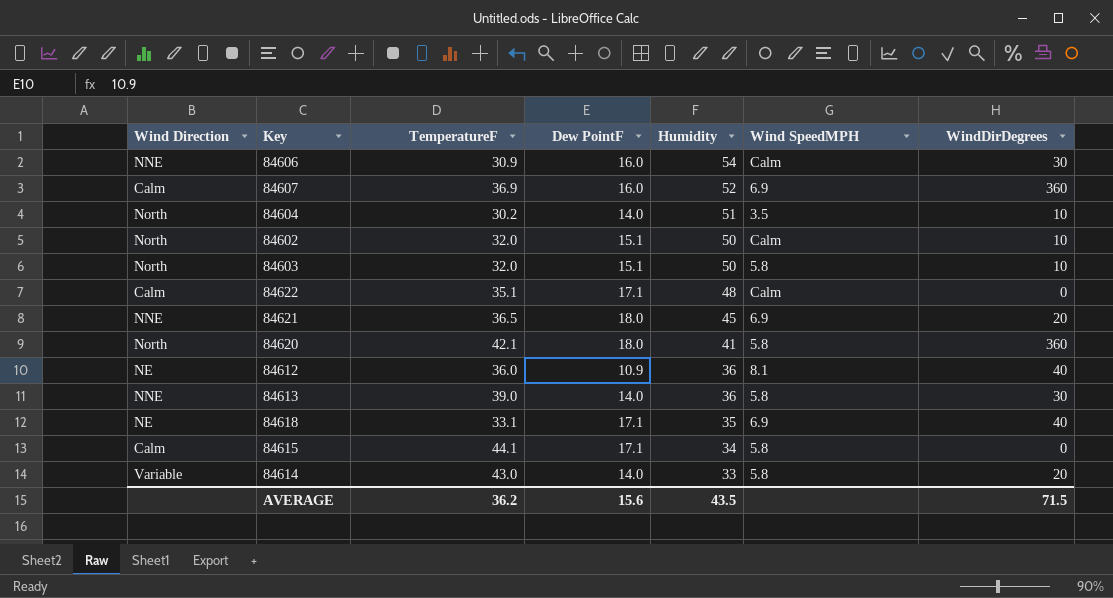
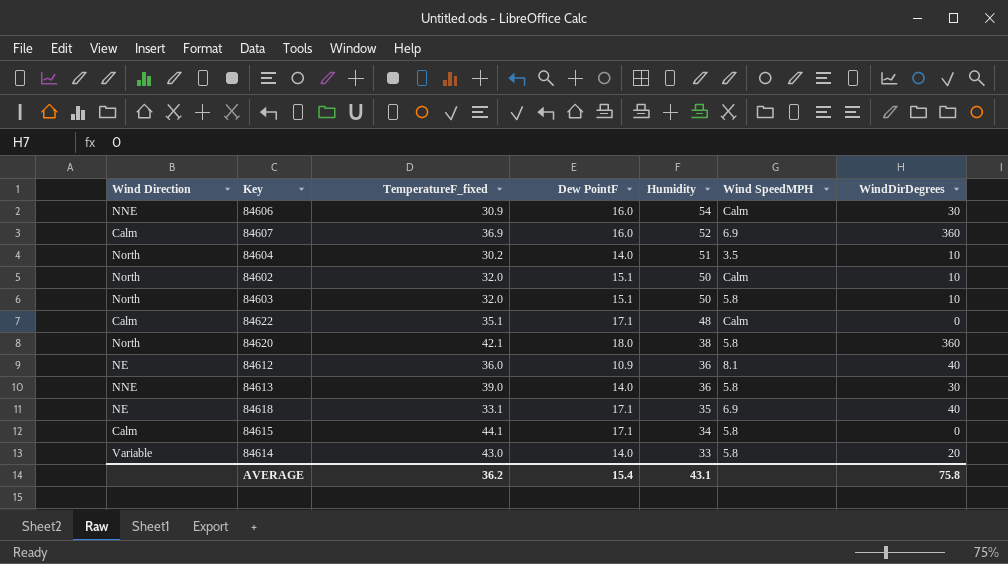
column name: TemperatureF -> TemperatureF_fixed
row 84621: NNE | 36.5 | 18.0 | 45 | 6.9 | 20 -> none
84620 | Humidity: 41 -> 38
AVERAGE | Dew PointF: 15.6 -> 15.4
AVERAGE | Humidity: 43.5 -> 43.1
AVERAGE | WindDirDegrees: 71.5 -> 75.8

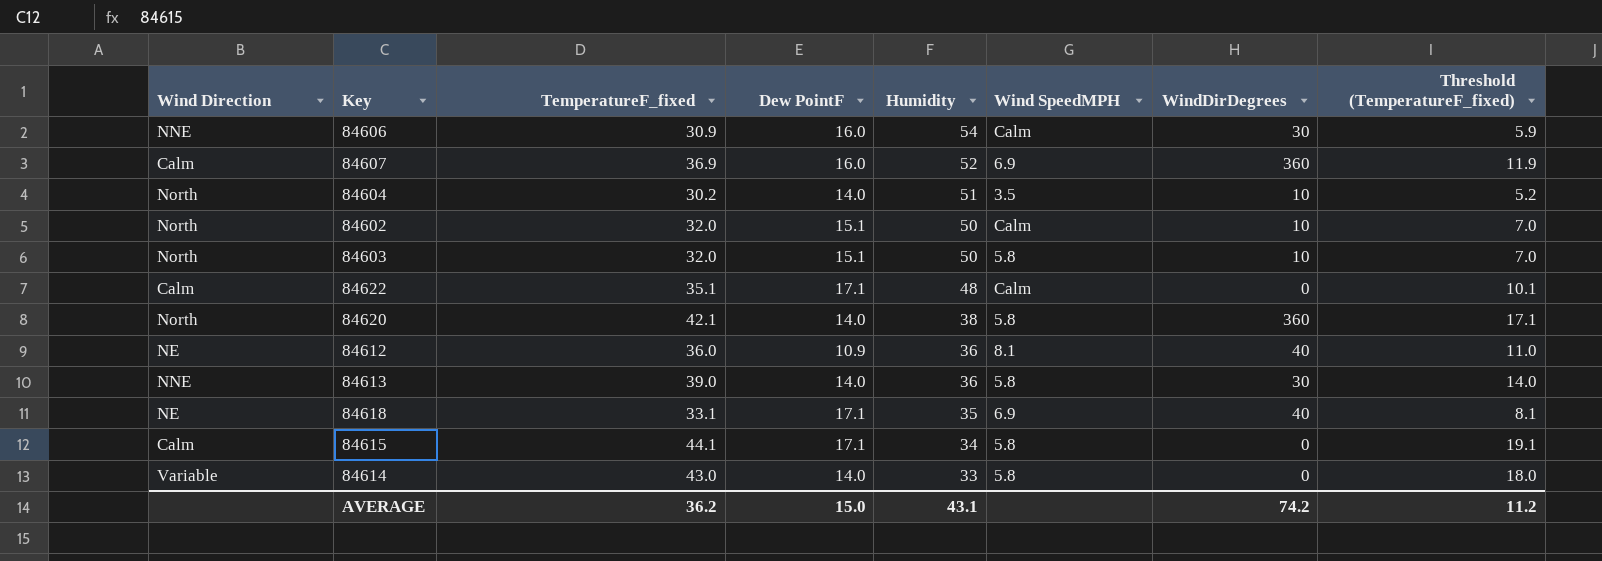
column Threshold (TemperatureF_fixed) | formula: none -> [TemperatureF_fixed] - 25
84620 | Dew PointF: 18.0 -> 14.0
84614 | WindDirDegrees: 20 -> 0
AVERAGE | Dew PointF: 15.4 -> 15.0
AVERAGE | WindDirDegrees: 75.8 -> 74.2

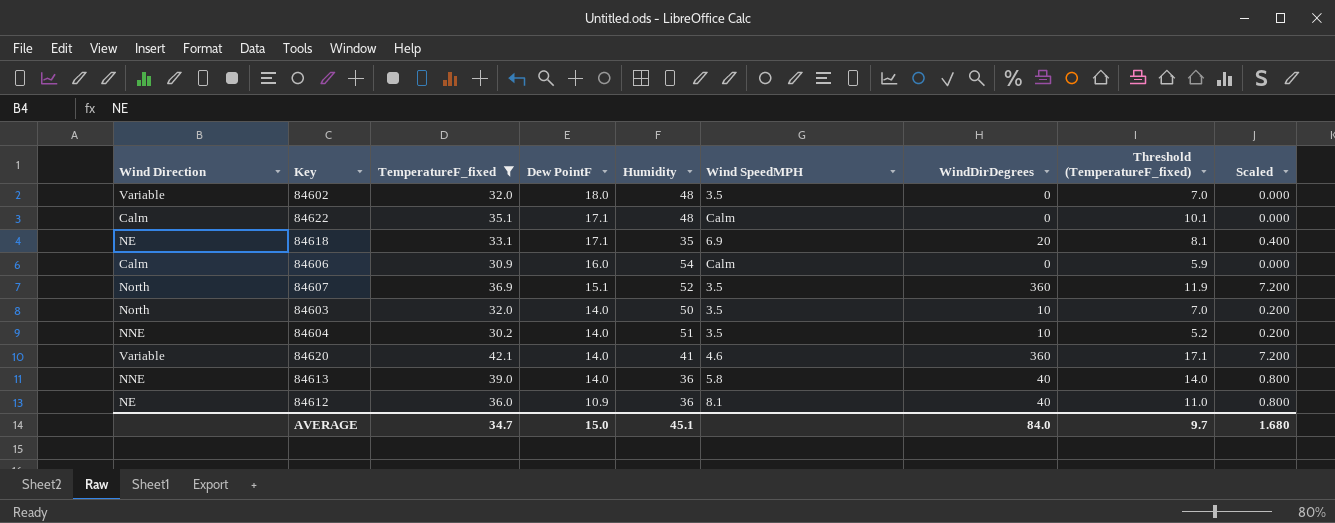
filter: none -> TemperatureF_fixed <= 42.1
row order: Humidity descending -> Dew PointF descending
column Scaled | formula: none -> [WindDirDegrees] * 0.02
84602 | Wind Direction: North -> Variable
84602 | Dew PointF: 15.1 -> 18.0
84602 | Humidity: 50 -> 48
84602 | Wind SpeedMPH: Calm -> 3.5
84602 | WindDirDegrees: 10 -> 0
84618 | WindDirDegrees: 40 -> 20
84606 | Wind Direction: NNE -> Calm
84606 | WindDirDegrees: 30 -> 0
84607 | Wind Direction: Calm -> North
84607 | Dew PointF: 16.0 -> 15.1
84607 | Wind SpeedMPH: 6.9 -> 3.5
84603 | Dew PointF: 15.1 -> 14.0
84603 | Wind SpeedMPH: 5.8 -> 3.5
84604 | Wind Direction: North -> NNE
84620 | Wind Direction: North -> Variable
84620 | Humidity: 38 -> 41
84620 | Wind SpeedMPH: 5.8 -> 4.6
84613 | WindDirDegrees: 30 -> 40
AVERAGE | TemperatureF_fixed: 36.2 -> 34.7
AVERAGE | Humidity: 43.1 -> 45.1
AVERAGE | WindDirDegrees: 74.2 -> 84.0
AVERAGE | Threshold (TemperatureF_fixed): 11.2 -> 9.7

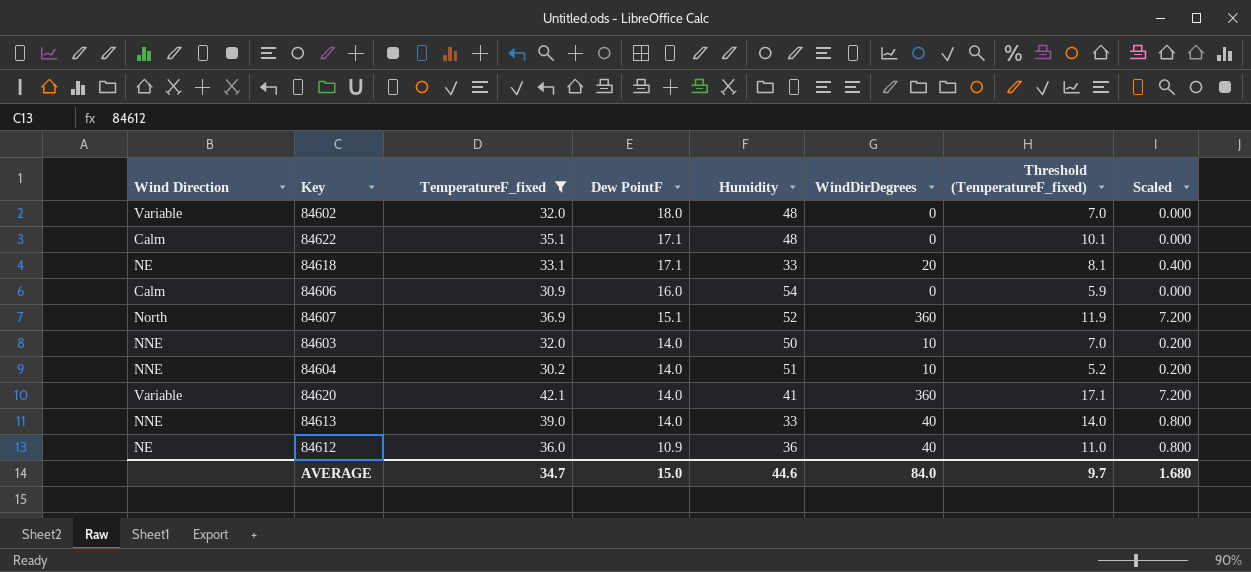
column Wind SpeedMPH | position: 6 -> none
84618 | Humidity: 35 -> 33
84603 | Wind Direction: North -> NNE
84613 | Humidity: 36 -> 33
AVERAGE | Humidity: 45.1 -> 44.6

